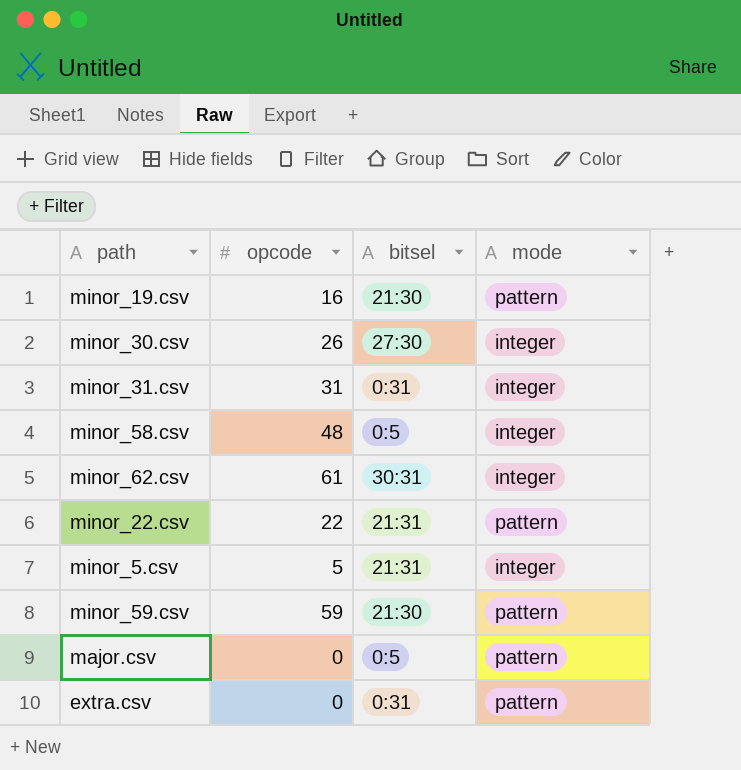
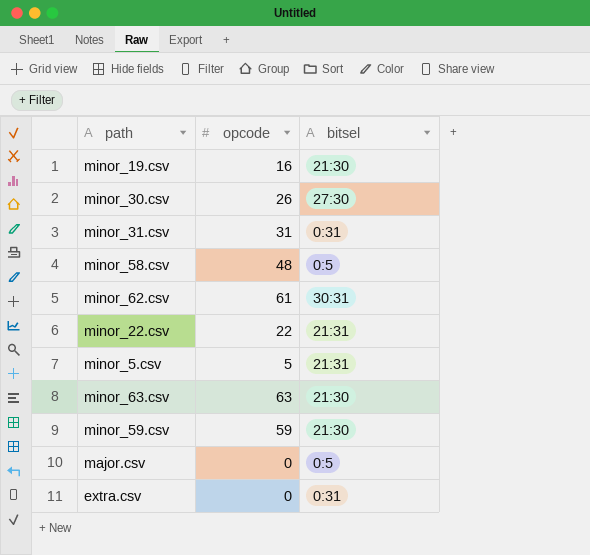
column mode | position: 4 -> none
row minor_63.csv: none -> 63 | 21:30

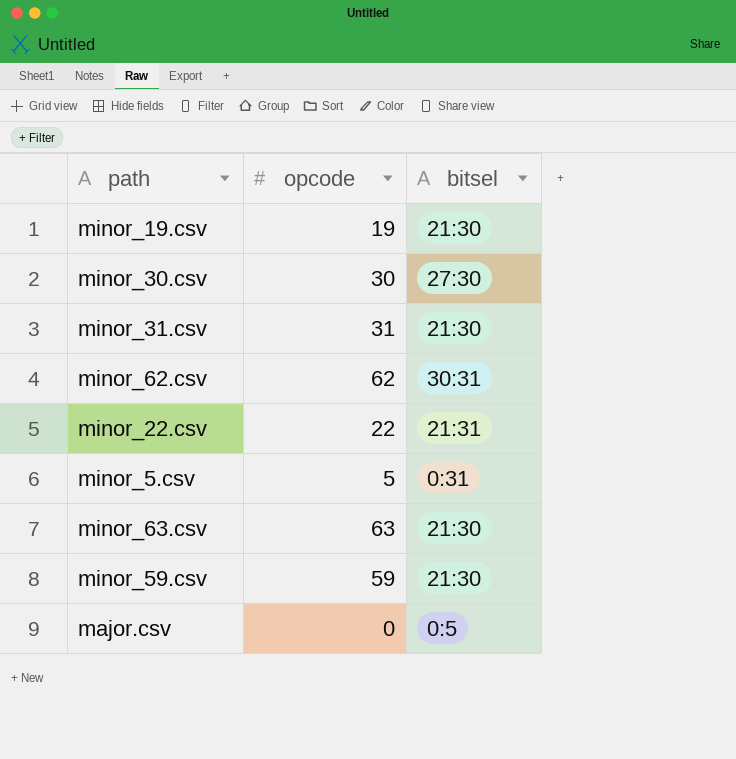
row minor_58.csv: 48 | 0:5 -> none
row extra.csv: 0 | 0:31 -> none
minor_19.csv | opcode: 16 -> 19
minor_30.csv | opcode: 26 -> 30
minor_31.csv | bitsel: 0:31 -> 21:30
minor_62.csv | opcode: 61 -> 62
minor_5.csv | bitsel: 21:31 -> 0:31

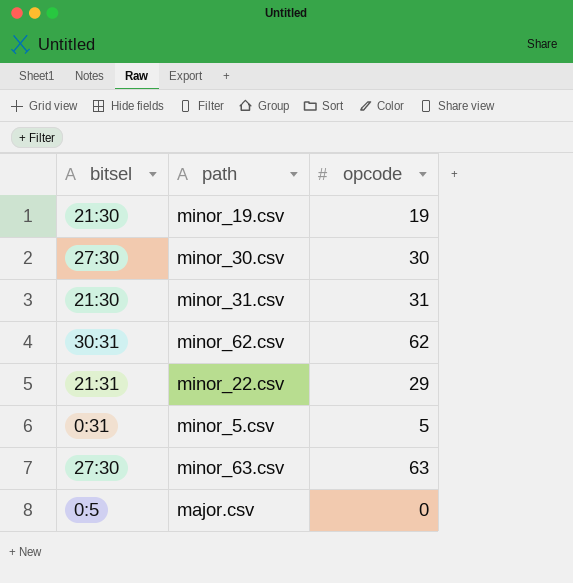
column bitsel | position: 3 -> 1
row minor_59.csv: 59 | 21:30 -> none
minor_22.csv | opcode: 22 -> 29
minor_63.csv | bitsel: 21:30 -> 27:30

